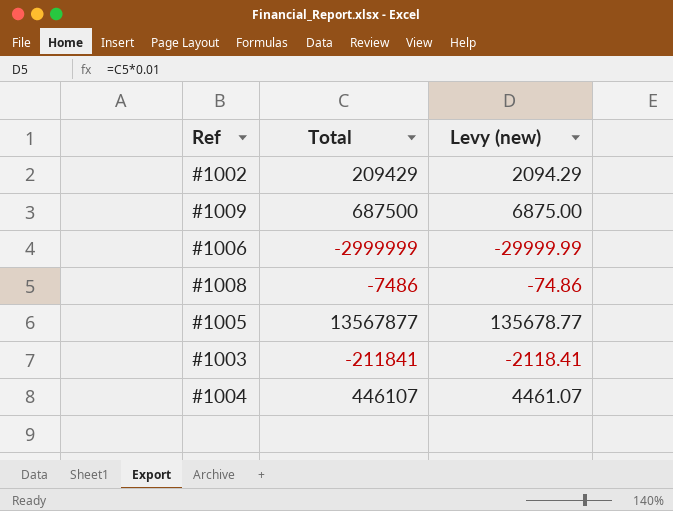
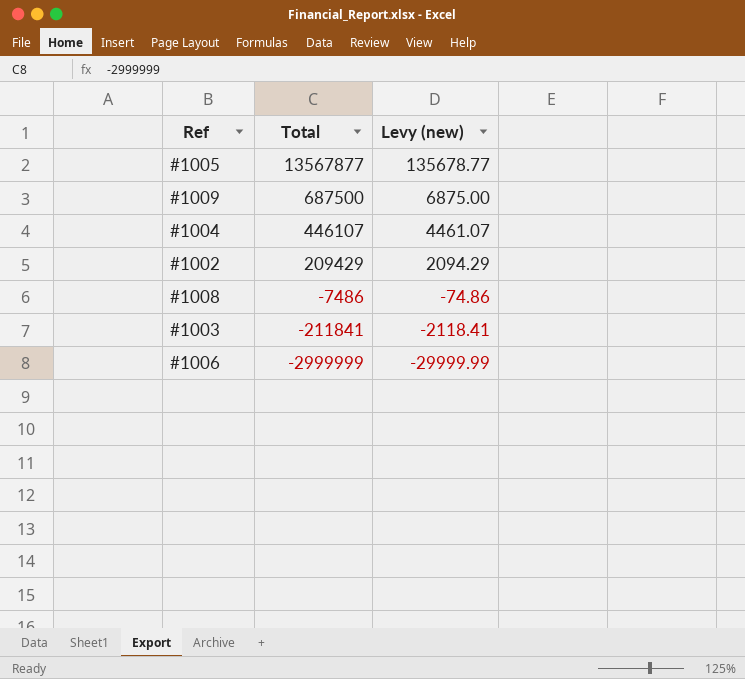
row order: none -> Total descending

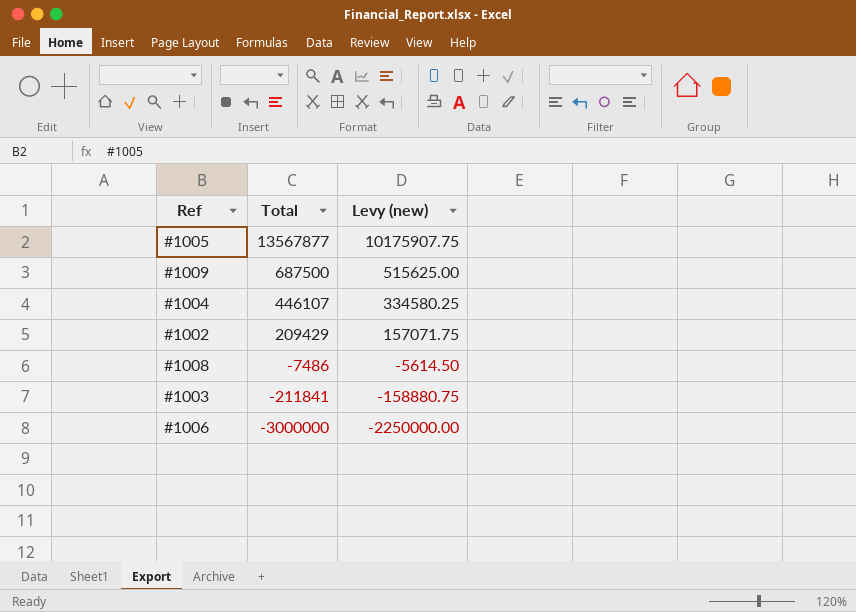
column Levy (new) | formula: [Total] * 0.01 -> [Total] * 0.75
#1006 | Total: -2999999 -> -3000000

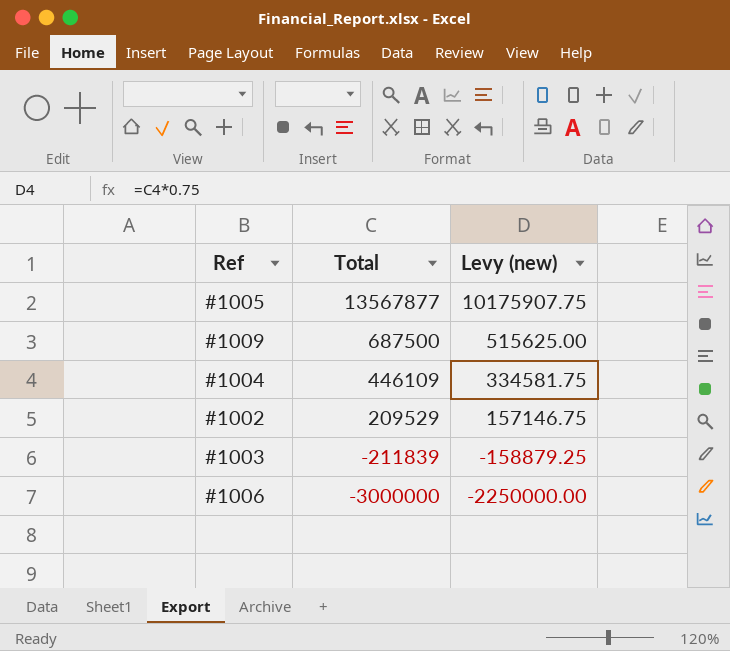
row #1008: -7486 | -5614.50 -> none
#1004 | Total: 446107 -> 446109
#1004 | Levy (new): 334580.25 -> 334581.75
#1002 | Total: 209429 -> 209529
#1002 | Levy (new): 157071.75 -> 157146.75
#1003 | Total: -211841 -> -211839
#1003 | Levy (new): -158880.75 -> -158879.25

